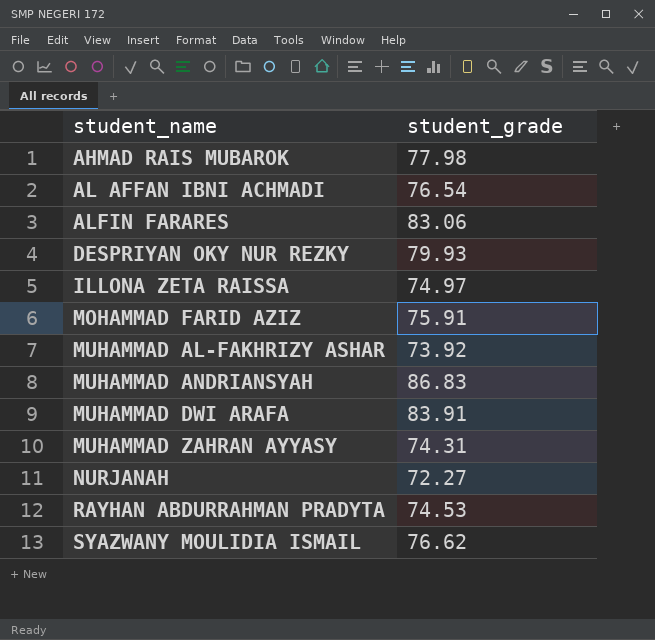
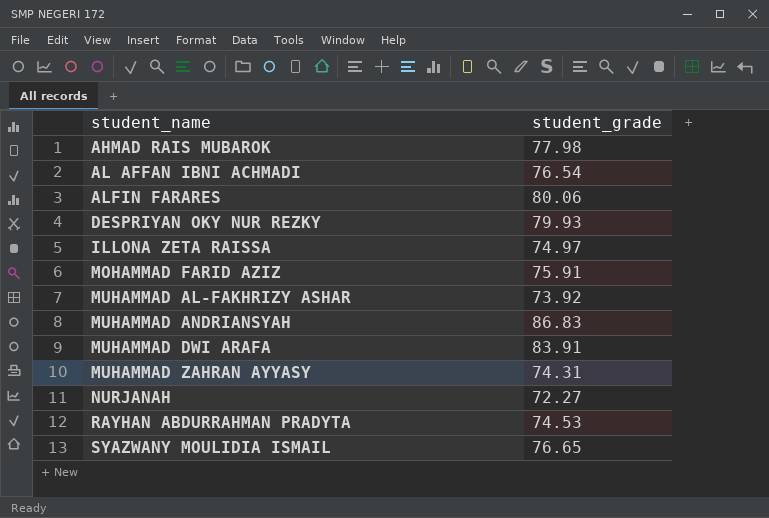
ALFIN FARARES | student_grade: 83.06 -> 80.06
SYAZWANY MOULIDIA ISMAIL | student_grade: 76.62 -> 76.65

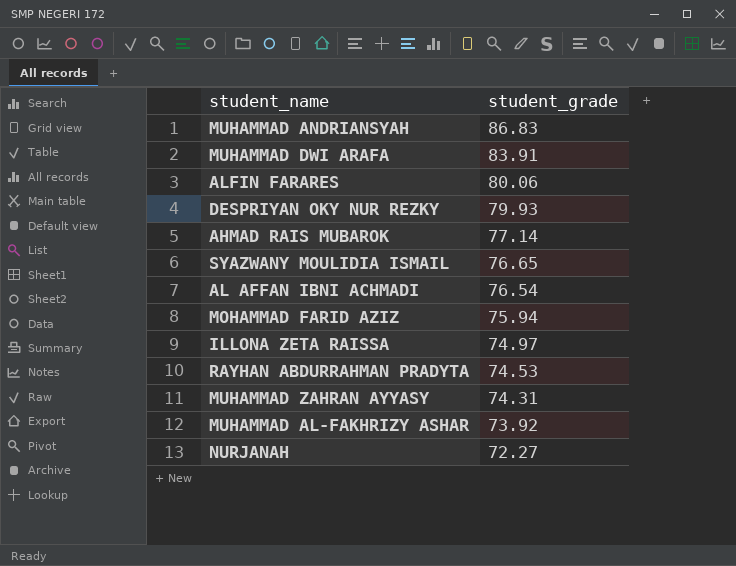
row order: student_name ascending -> student_grade descending
AHMAD RAIS MUBAROK | student_grade: 77.98 -> 77.14
MOHAMMAD FARID AZIZ | student_grade: 75.91 -> 75.94

